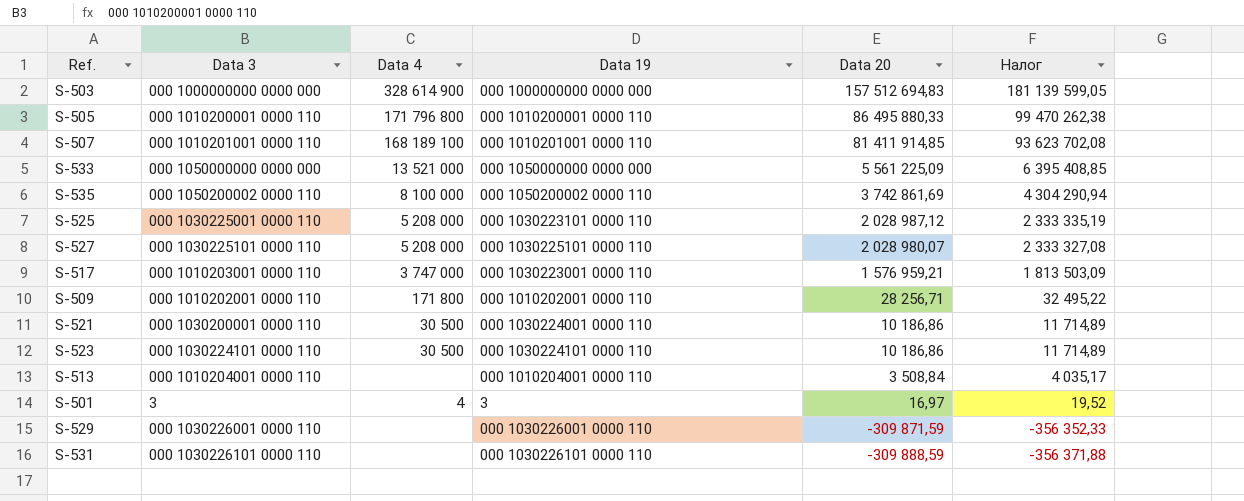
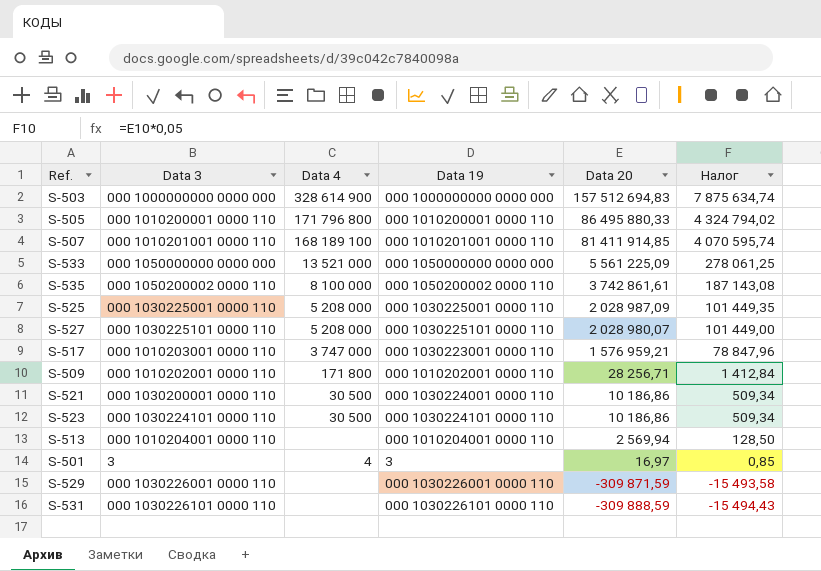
column Налог | formula: [Data 20] * 1,15 -> [Data 20] * 0,05
S-535 | Data 20: 3 742 861,69 -> 3 742 861,61
S-525 | Data 19: 000 1030223101 0000 110 -> 000 1030225001 0000 110
S-525 | Data 20: 2 028 987,12 -> 2 028 987,09
S-513 | Data 20: 3 508,84 -> 2 569,94

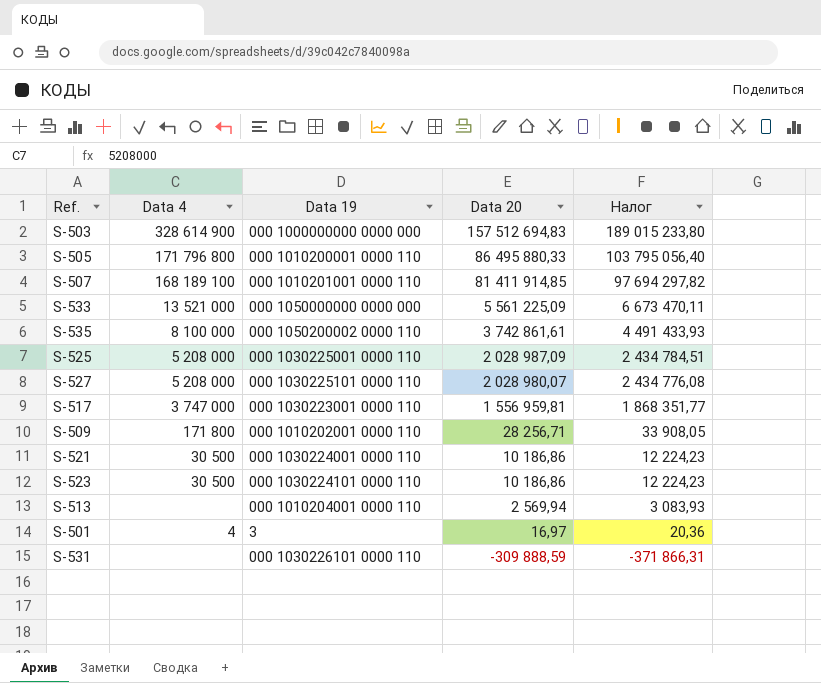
column Data 3 | position: 2 -> none
column Налог | formula: [Data 20] * 0,05 -> [Data 20] * 1,2
row S-529: 000 1030226001 0000 110 | none | 000 1030226001 0000 110 | -309 871,59 | -15 493,58 -> none
S-517 | Data 20: 1 576 959,21 -> 1 556 959,81

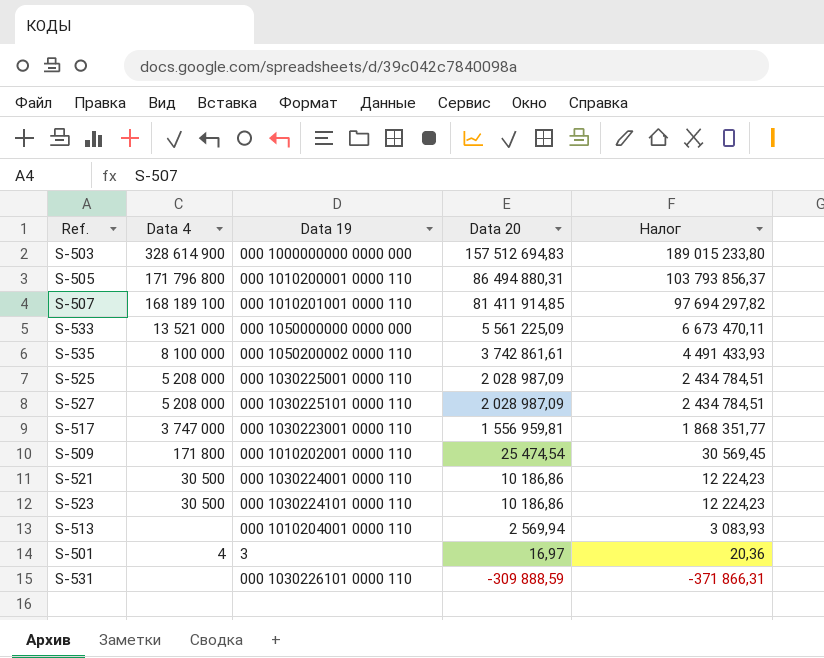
S-505 | Data 20: 86 495 880,33 -> 86 494 880,31
S-505 | Налог: 103 795 056,40 -> 103 793 856,37
S-527 | Data 20: 2 028 980,07 -> 2 028 987,09
S-527 | Налог: 2 434 776,08 -> 2 434 784,51
S-509 | Data 20: 28 256,71 -> 25 474,54
S-509 | Налог: 33 908,05 -> 30 569,45

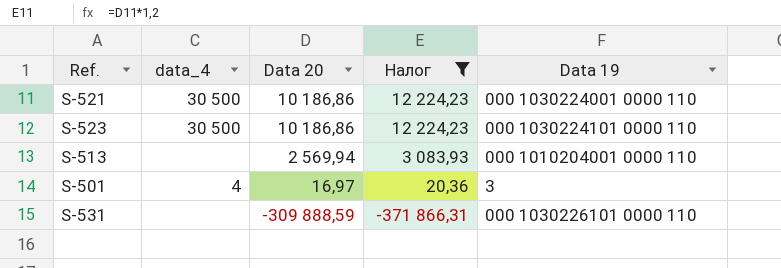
filter: none -> Налог <= 12 224,23
column name: Data 4 -> data_4
column Data 19 | position: 3 -> 5

